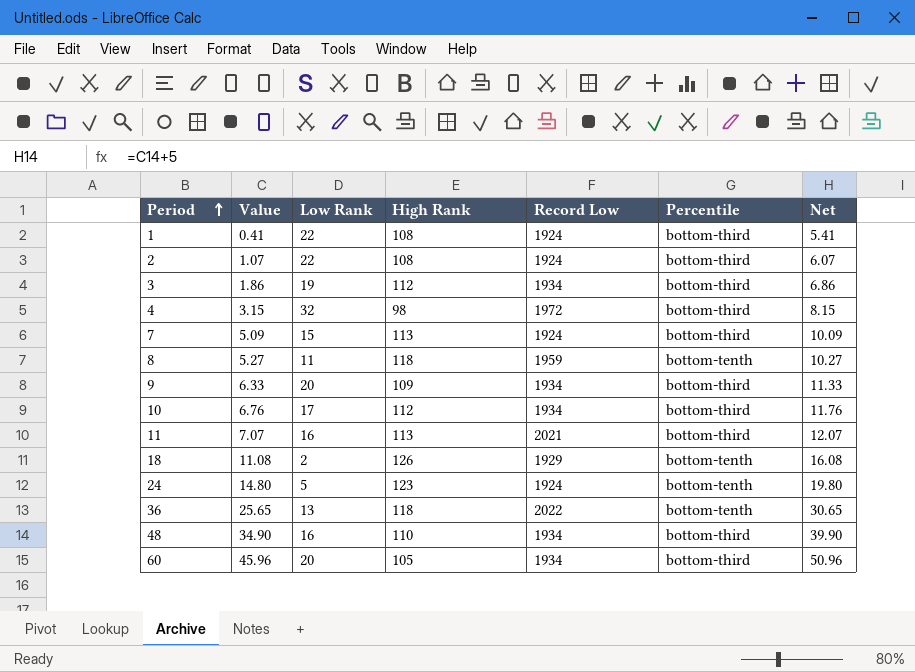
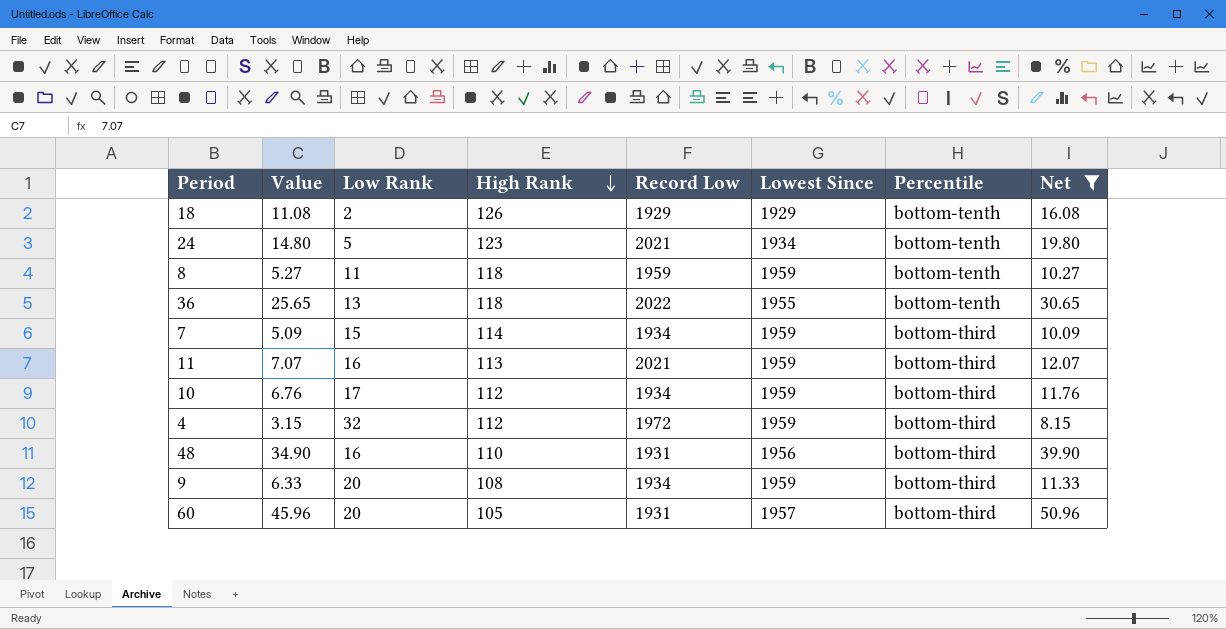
filter: none -> Net >= 8.15
row order: Period ascending -> High Rank descending
column Lowest Since | position: none -> 6
24 | Record Low: 1924 -> 2021
7 | High Rank: 113 -> 114
7 | Record Low: 1924 -> 1934
4 | High Rank: 98 -> 112
48 | Record Low: 1934 -> 1931
9 | High Rank: 109 -> 108
60 | Record Low: 1934 -> 1931

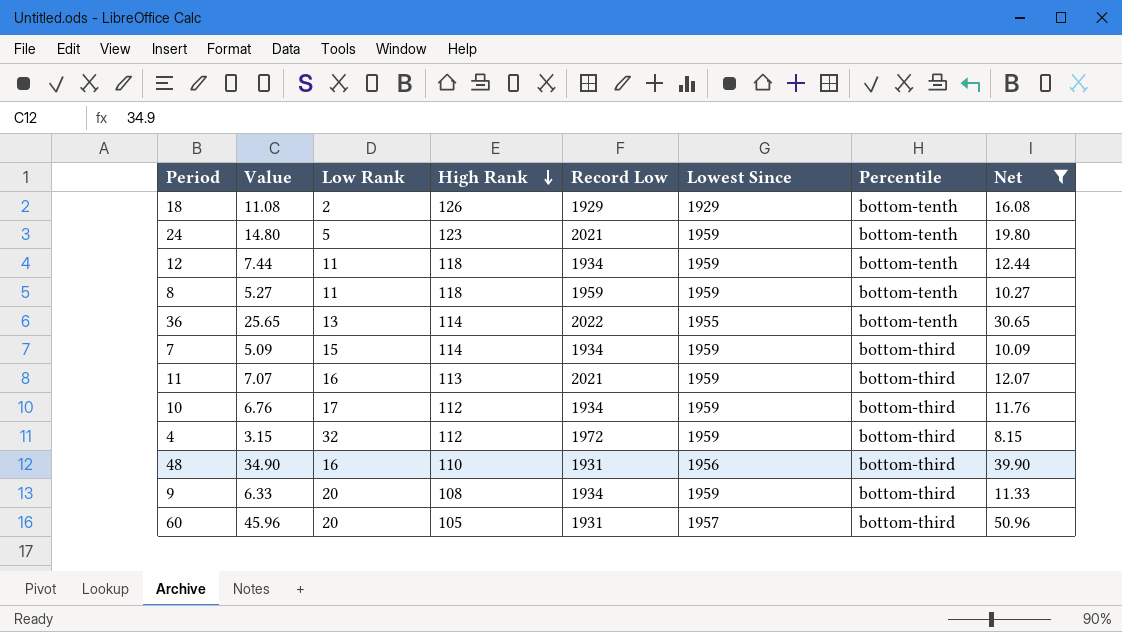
24 | Lowest Since: 1934 -> 1959
row 12: none -> 7.44 | 11 | 118 | 1934 | 1959 | bottom-tenth | 12.44
36 | High Rank: 118 -> 114

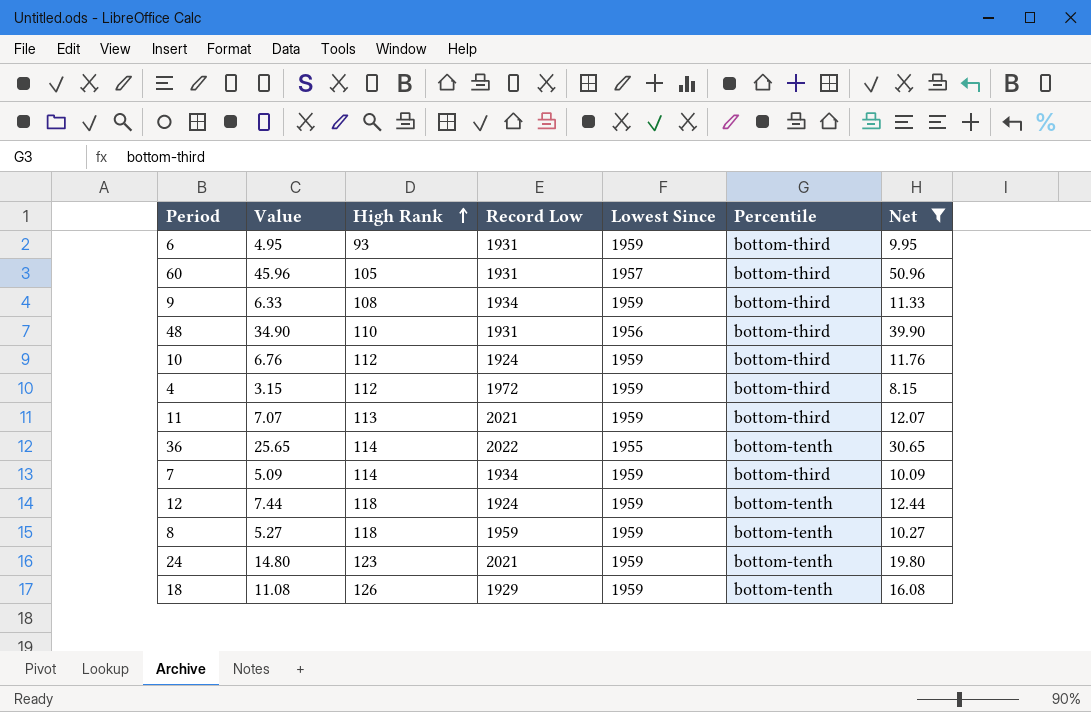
row order: High Rank descending -> High Rank ascending
column Low Rank | position: 3 -> none
row 6: none -> 4.95 | 93 | 1931 | 1959 | bottom-third | 9.95
10 | Record Low: 1934 -> 1924
12 | Record Low: 1934 -> 1924
18 | Lowest Since: 1929 -> 1959

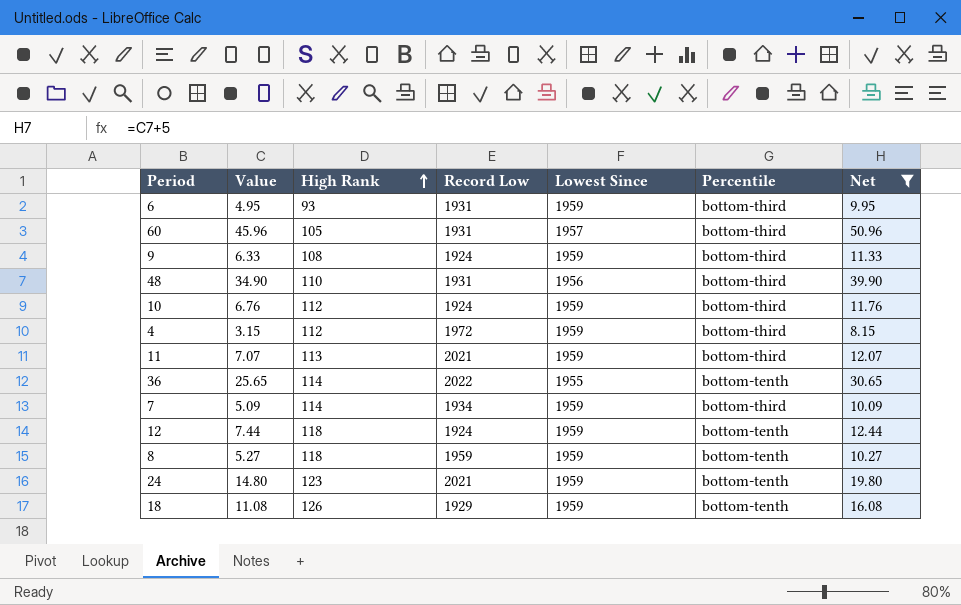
9 | Record Low: 1934 -> 1924

